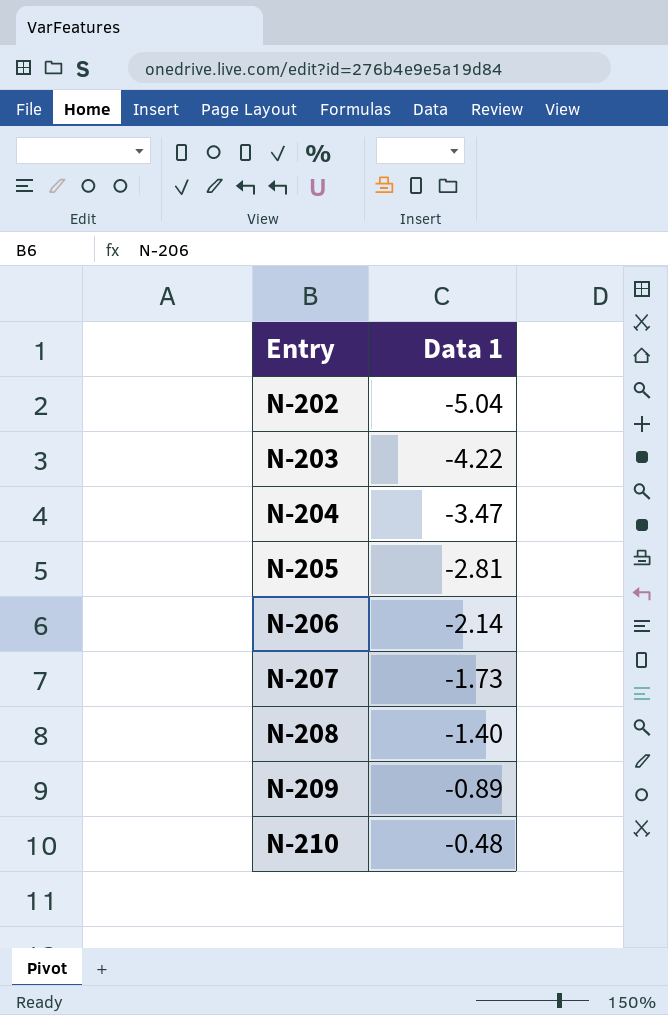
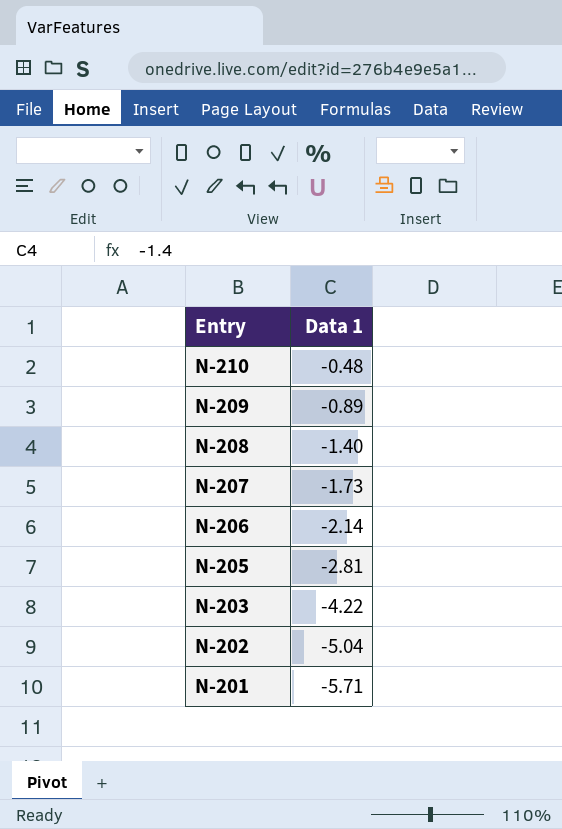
row order: Entry ascending -> Entry descending
row N-204: -3.47 -> none
row N-201: none -> -5.71

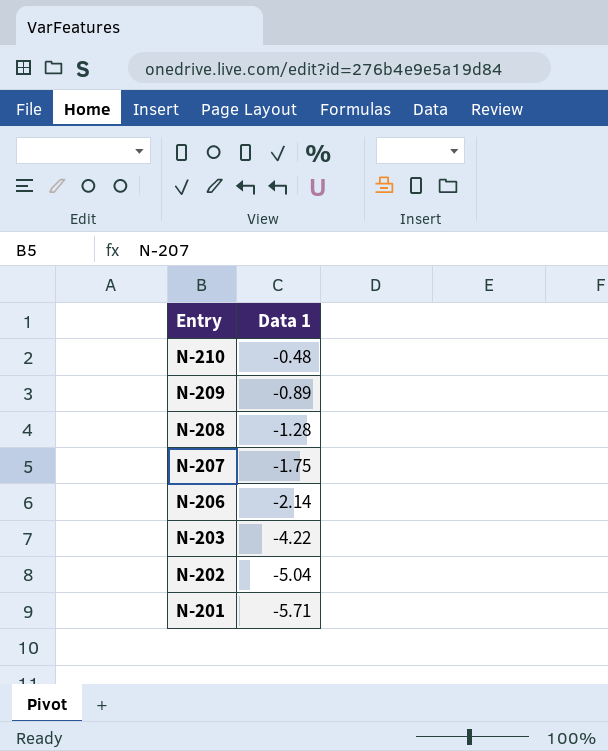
row N-205: -2.81 -> none
N-208 | Data 1: -1.40 -> -1.28
N-207 | Data 1: -1.73 -> -1.75

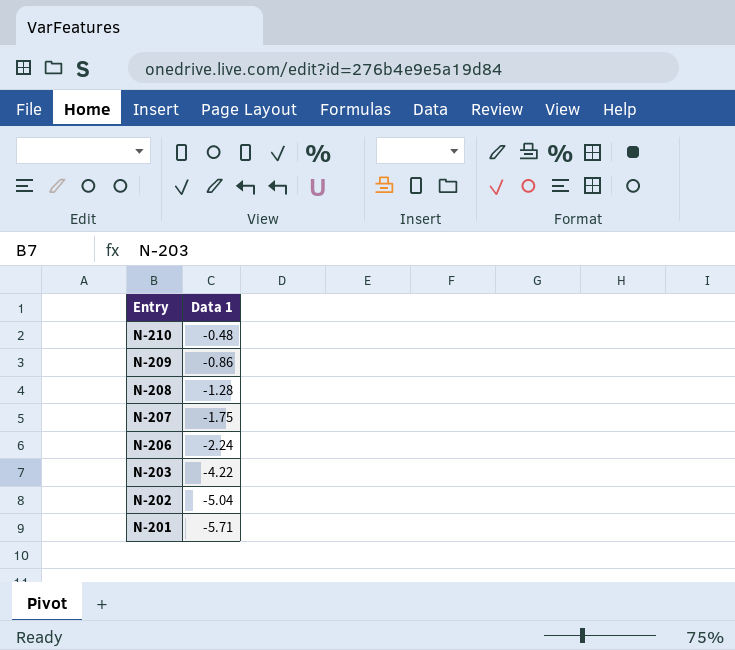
N-209 | Data 1: -0.89 -> -0.86
N-206 | Data 1: -2.14 -> -2.24

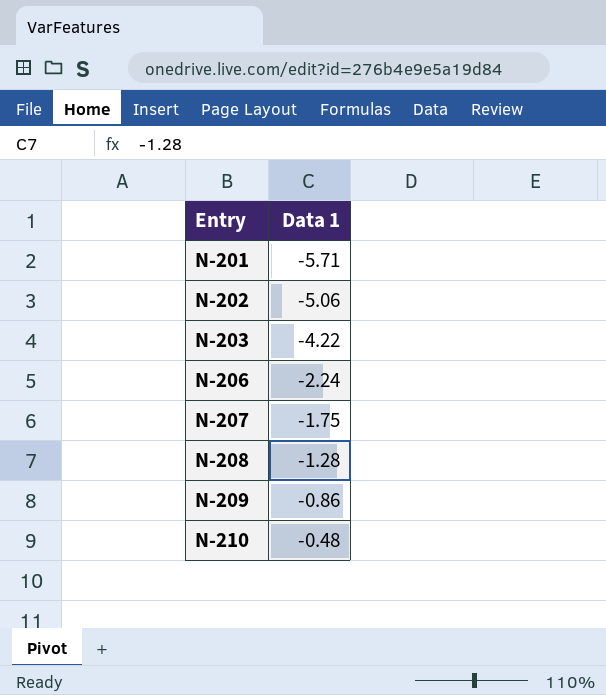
row order: Entry descending -> Entry ascending
N-202 | Data 1: -5.04 -> -5.06

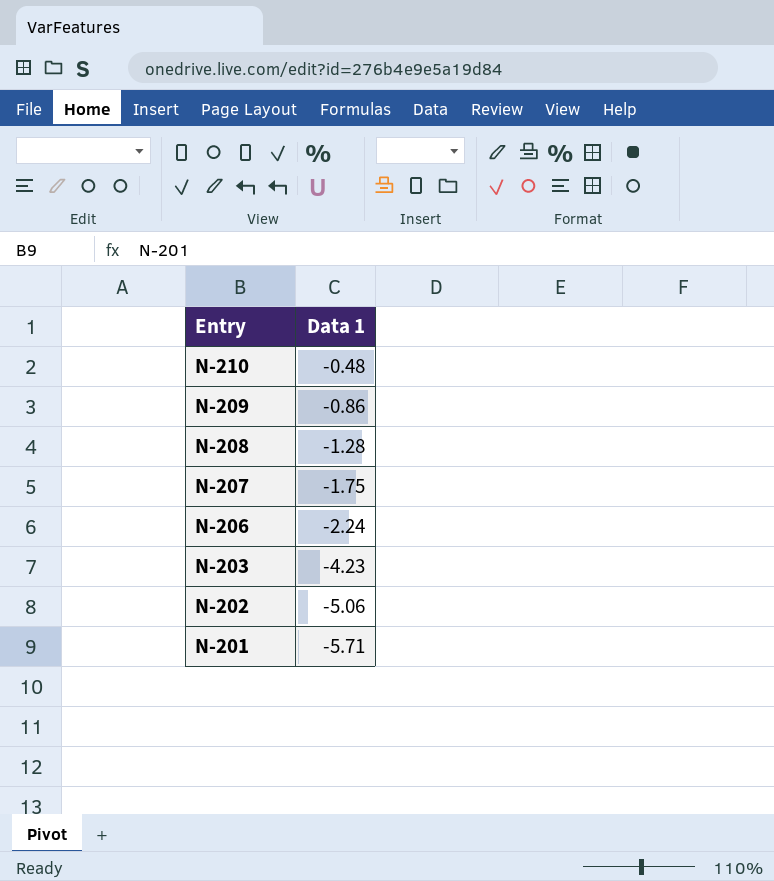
row order: Entry ascending -> Entry descending
N-203 | Data 1: -4.22 -> -4.23

